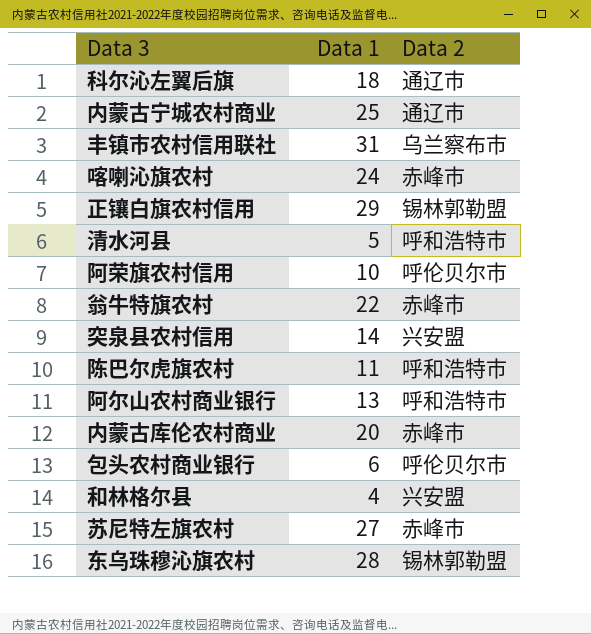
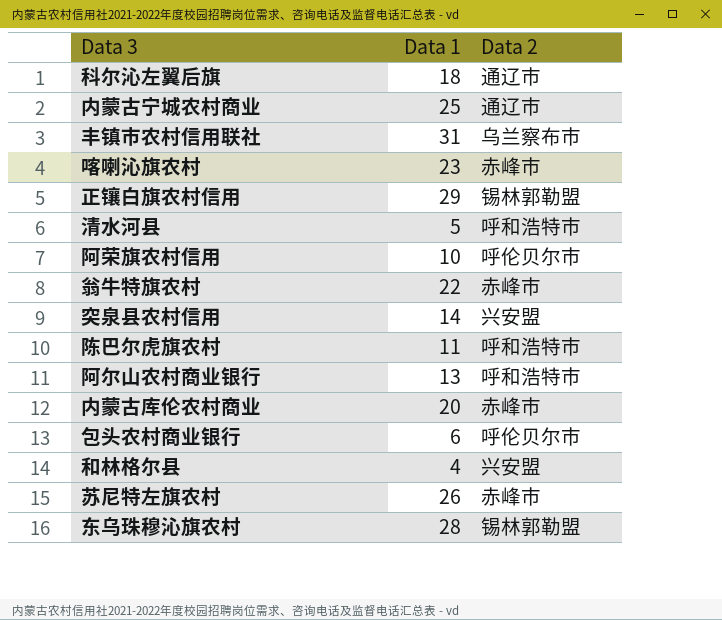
喀喇沁旗农村 | Data 1: 24 -> 23
苏尼特左旗农村 | Data 1: 27 -> 26

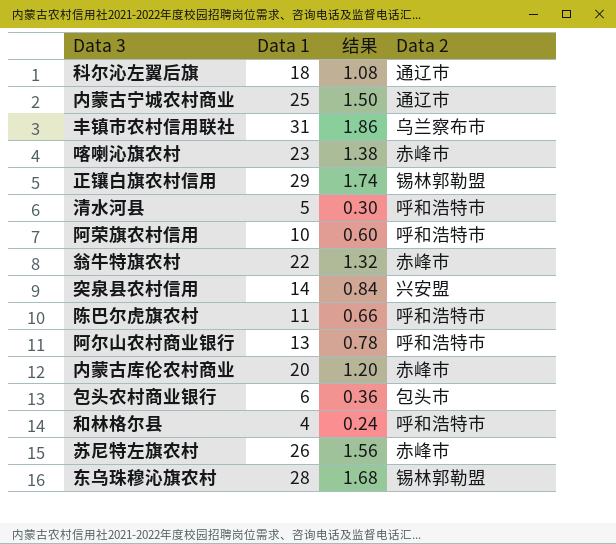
column 结果 | formula: none -> [Data 1] * 0.06
阿荣旗农村信用 | Data 2: 呼伦贝尔市 -> 呼和浩特市
包头农村商业银行 | Data 2: 呼伦贝尔市 -> 包头市
和林格尔县 | Data 2: 兴安盟 -> 呼和浩特市

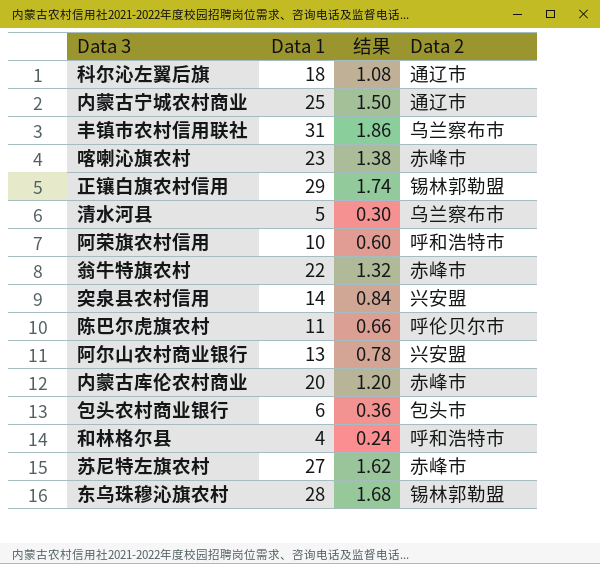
清水河县 | Data 2: 呼和浩特市 -> 乌兰察布市
陈巴尔虎旗农村 | Data 2: 呼和浩特市 -> 呼伦贝尔市
阿尔山农村商业银行 | Data 2: 呼和浩特市 -> 兴安盟
苏尼特左旗农村 | Data 1: 26 -> 27
苏尼特左旗农村 | 结果: 1.56 -> 1.62

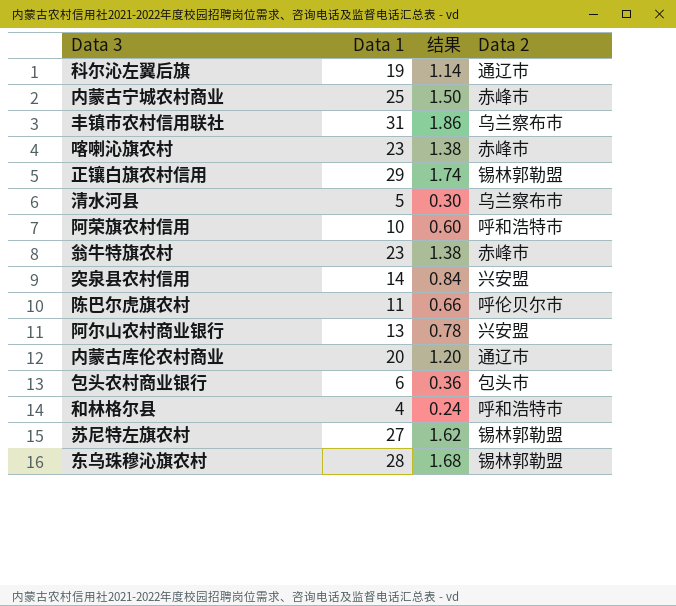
科尔沁左翼后旗 | Data 1: 18 -> 19
科尔沁左翼后旗 | 结果: 1.08 -> 1.14
内蒙古宁城农村商业 | Data 2: 通辽市 -> 赤峰市
翁牛特旗农村 | Data 1: 22 -> 23
翁牛特旗农村 | 结果: 1.32 -> 1.38
内蒙古库伦农村商业 | Data 2: 赤峰市 -> 通辽市
苏尼特左旗农村 | Data 2: 赤峰市 -> 锡林郭勒盟

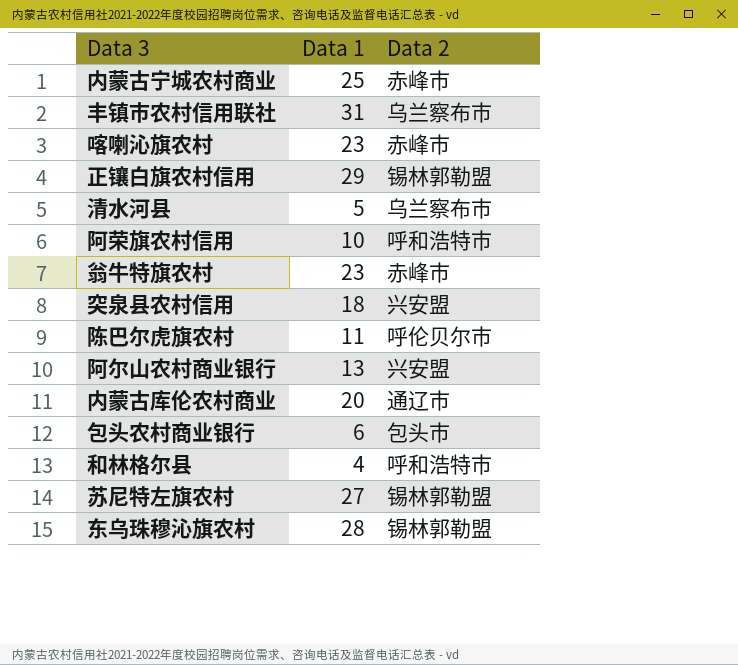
column 结果 | formula: [Data 1] * 0.06 -> none
row 科尔沁左翼后旗: 19 | 1.14 | 通辽市 -> none
突泉县农村信用 | Data 1: 14 -> 18

